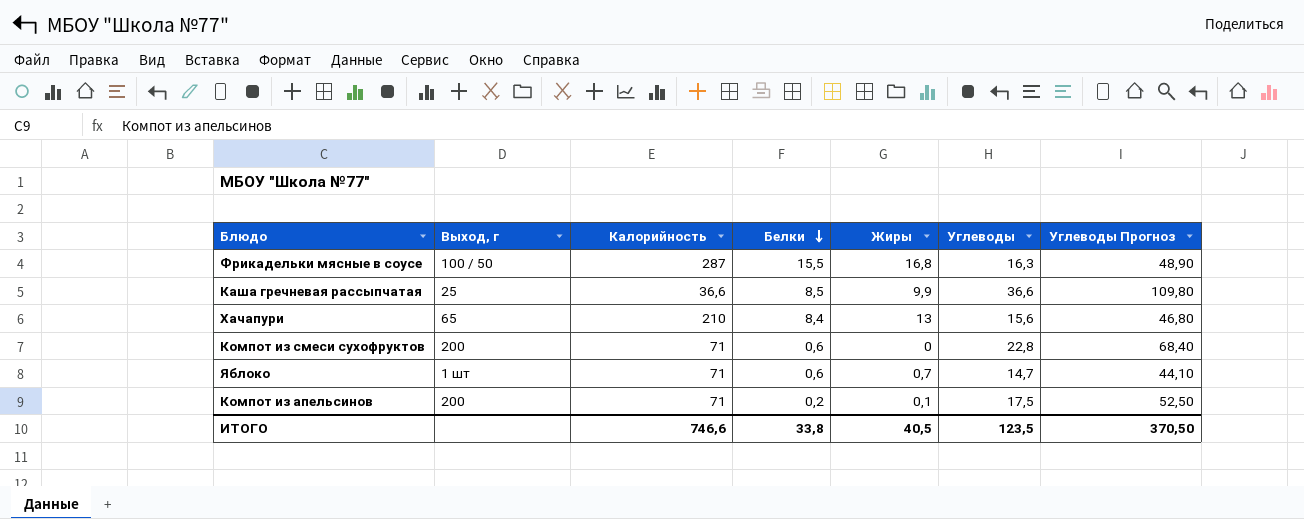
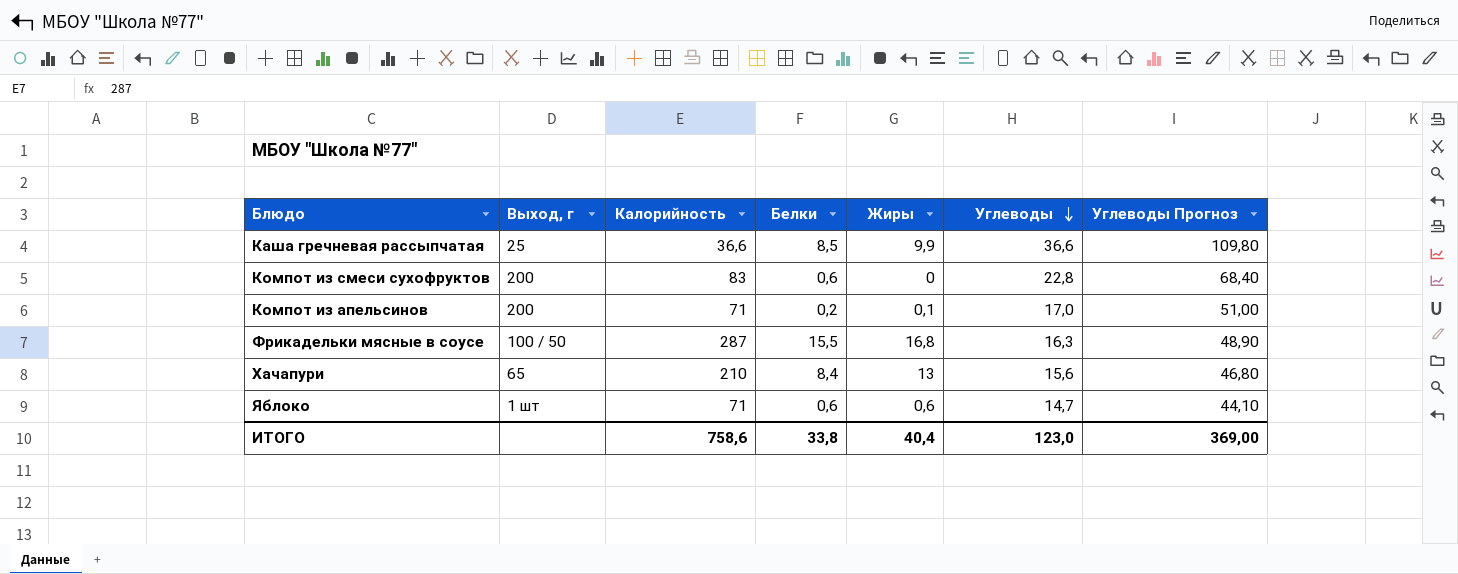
row order: Белки descending -> Углеводы descending
Компот из смеси сухофруктов | Калорийность: 71 -> 83
Компот из апельсинов | Углеводы: 17,5 -> 17,0
Компот из апельсинов | Углеводы Прогноз: 52,50 -> 51,00
Яблоко | Жиры: 0,7 -> 0,6
ИТОГО | Калорийность: 746,6 -> 758,6
ИТОГО | Жиры: 40,5 -> 40,4
ИТОГО | Углеводы: 123,5 -> 123,0
ИТОГО | Углеводы Прогноз: 370,50 -> 369,00

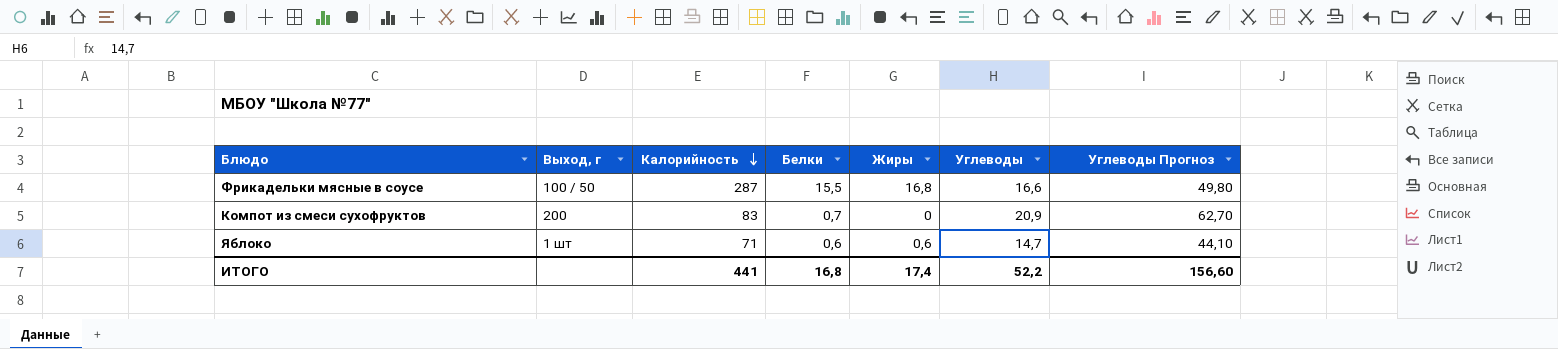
row order: Углеводы descending -> Калорийность descending
row Каша гречневая рассыпчатая: 25 | 36,6 | 8,5 | 9,9 | 36,6 | 109,80 -> none
row Компот из апельсинов: 200 | 71 | 0,2 | 0,1 | 17,0 | 51,00 -> none
row Хачапури: 65 | 210 | 8,4 | 13 | 15,6 | 46,80 -> none
Фрикадельки мясные в соусе | Углеводы: 16,3 -> 16,6
Фрикадельки мясные в соусе | Углеводы Прогноз: 48,90 -> 49,80
Компот из смеси сухофруктов | Белки: 0,6 -> 0,7
Компот из смеси сухофруктов | Углеводы: 22,8 -> 20,9
Компот из смеси сухофруктов | Углеводы Прогноз: 68,40 -> 62,70
ИТОГО | Калорийность: 758,6 -> 441
ИТОГО | Белки: 33,8 -> 16,8
ИТОГО | Жиры: 40,4 -> 17,4
ИТОГО | Углеводы: 123,0 -> 52,2
ИТОГО | Углеводы Прогноз: 369,00 -> 156,60

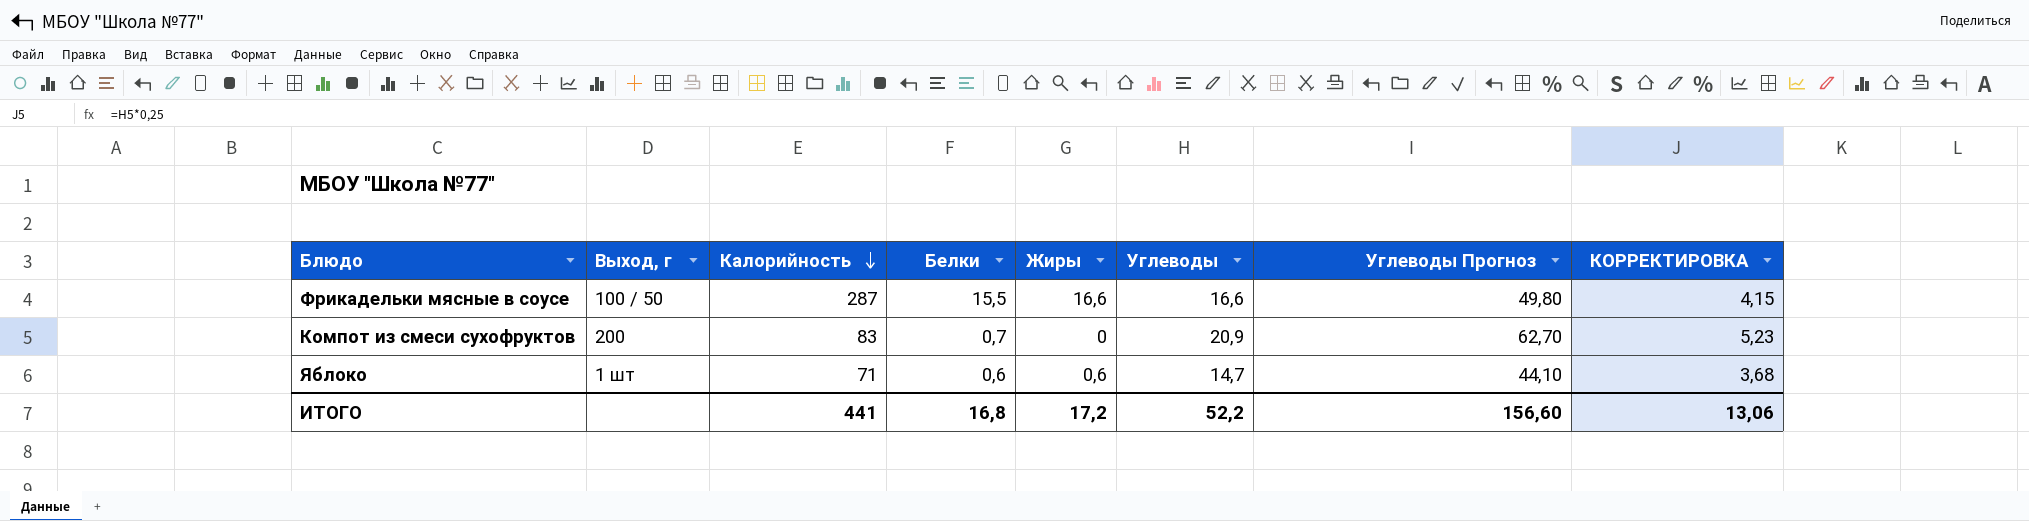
column КОРРЕКТИРОВКА | formula: none -> [Углеводы] * 0,25
Фрикадельки мясные в соусе | Жиры: 16,8 -> 16,6
ИТОГО | Жиры: 17,4 -> 17,2

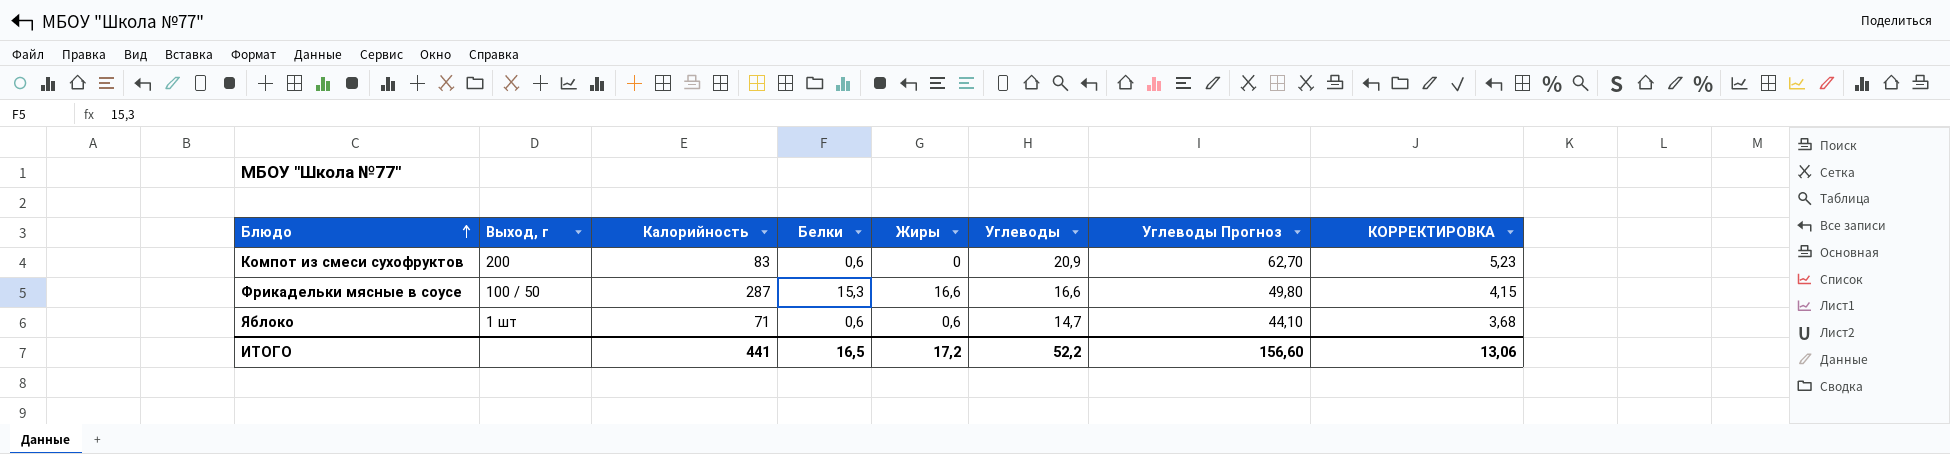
row order: Калорийность descending -> Блюдо ascending
Компот из смеси сухофруктов | Белки: 0,7 -> 0,6
Фрикадельки мясные в соусе | Белки: 15,5 -> 15,3
ИТОГО | Белки: 16,8 -> 16,5

